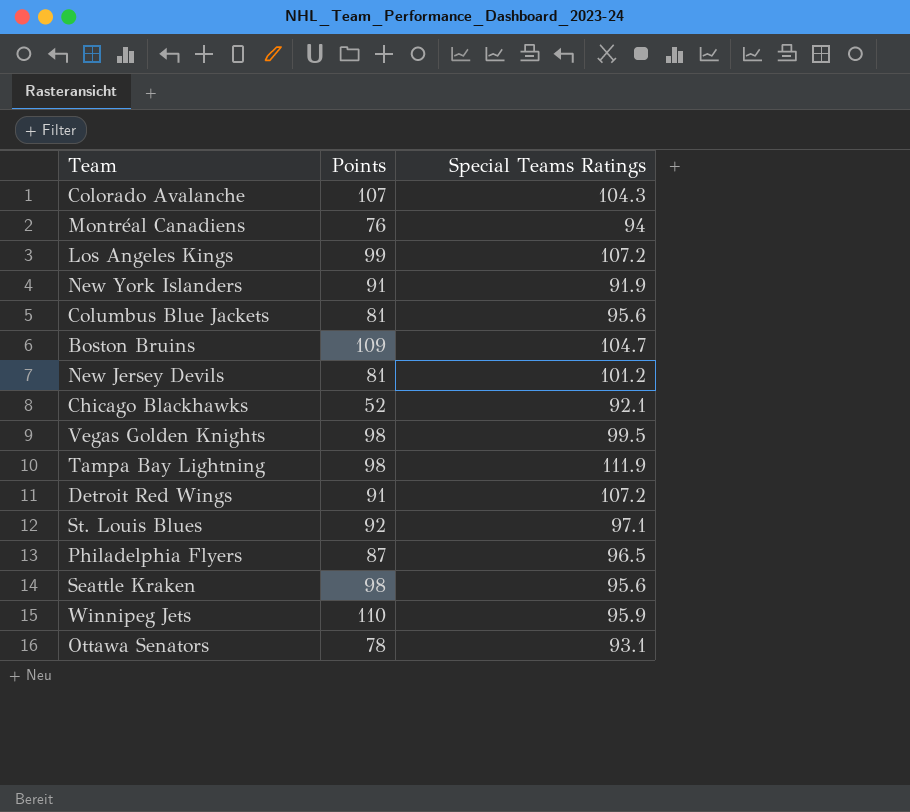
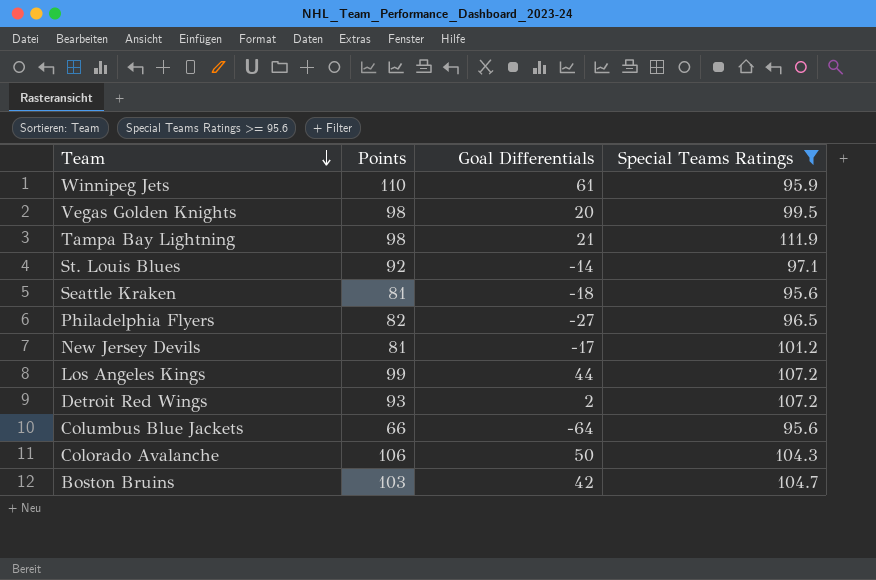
filter: none -> Special Teams Ratings >= 95.6
row order: none -> Team descending
column Goal Differentials | position: none -> 3
Seattle Kraken | Points: 98 -> 81
Philadelphia Flyers | Points: 87 -> 82
Detroit Red Wings | Points: 91 -> 93
Columbus Blue Jackets | Points: 81 -> 66
Colorado Avalanche | Points: 107 -> 106
Boston Bruins | Points: 109 -> 103

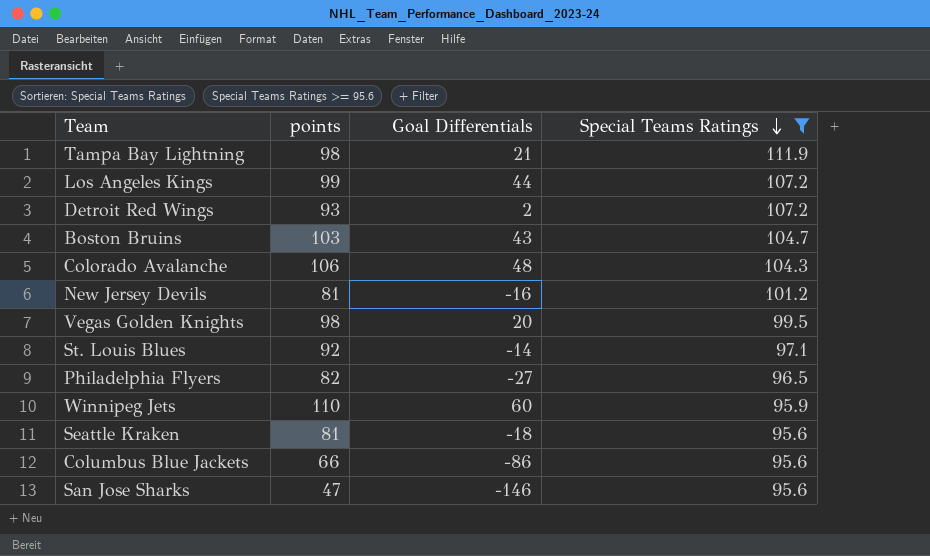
row order: Team descending -> Special Teams Ratings descending
column name: Points -> points
Boston Bruins | Goal Differentials: 42 -> 43
Colorado Avalanche | Goal Differentials: 50 -> 48
New Jersey Devils | Goal Differentials: -17 -> -16
Winnipeg Jets | Goal Differentials: 61 -> 60
Columbus Blue Jackets | Goal Differentials: -64 -> -86
row San Jose Sharks: none -> 47 | -146 | 95.6

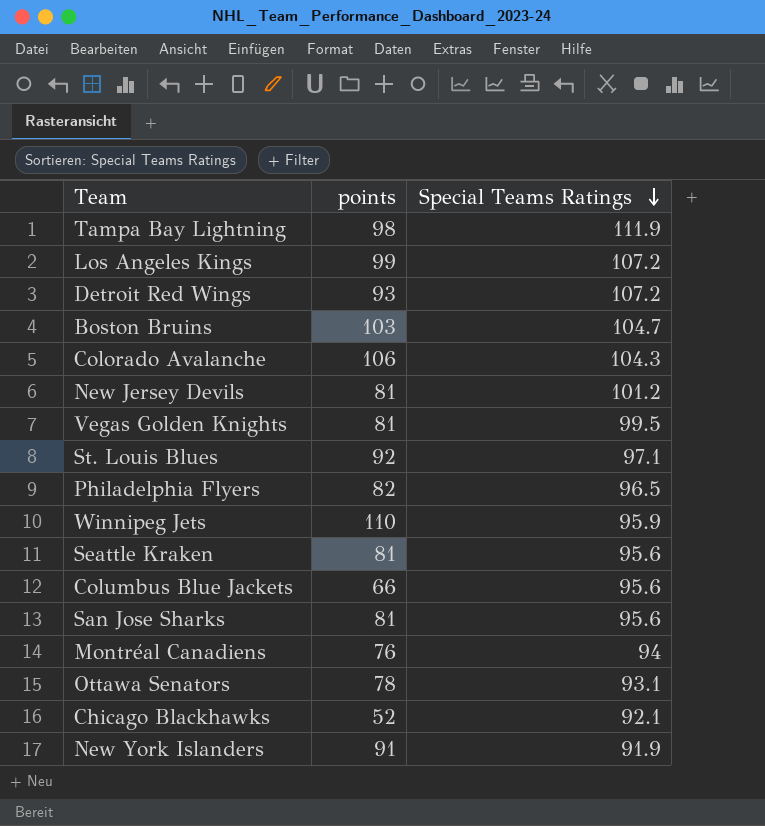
filter: Special Teams Ratings >= 95.6 -> none
column Goal Differentials | position: 3 -> none
Vegas Golden Knights | points: 98 -> 81
San Jose Sharks | points: 47 -> 81

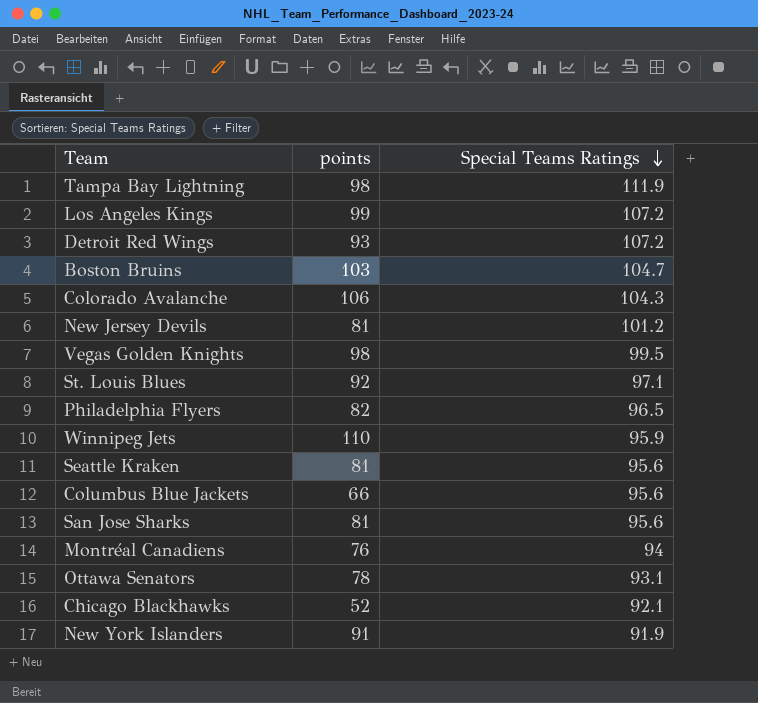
Vegas Golden Knights | points: 81 -> 98

